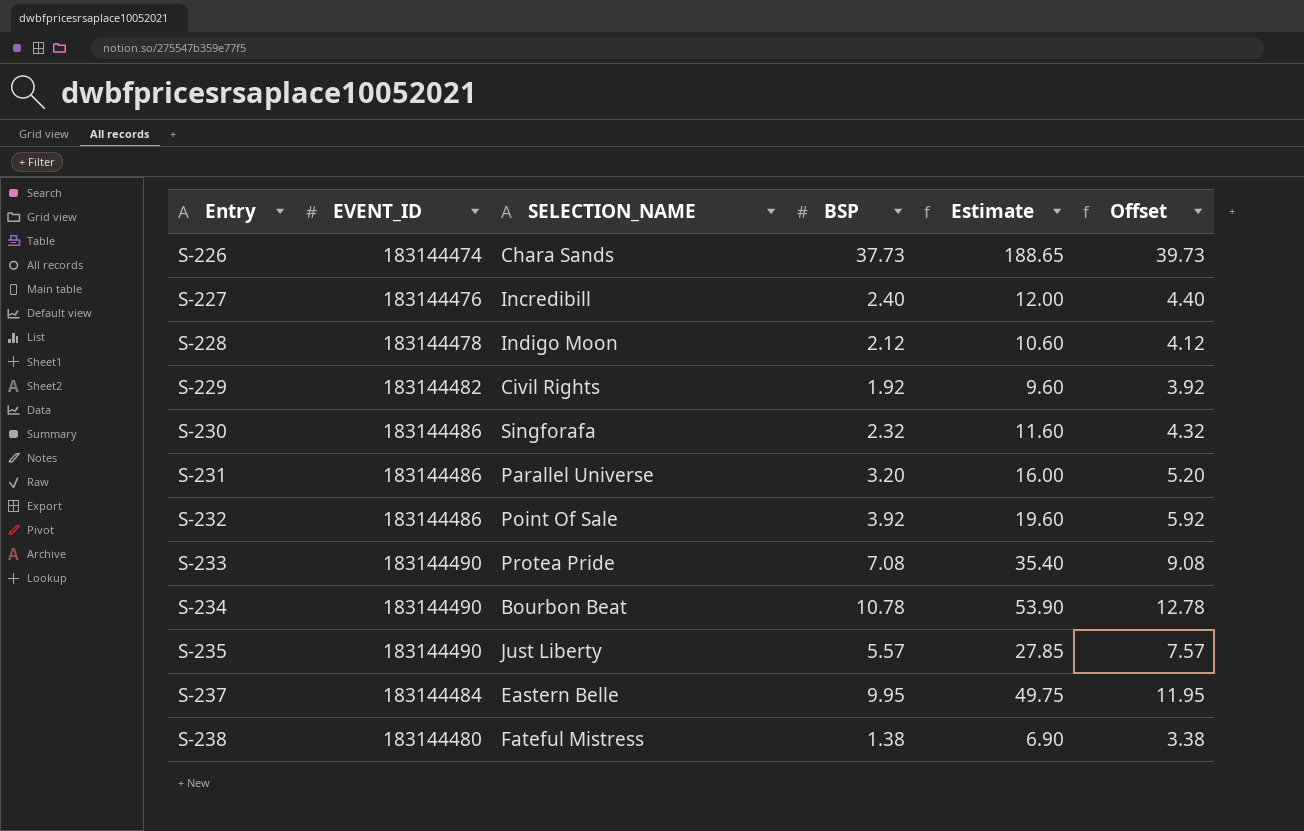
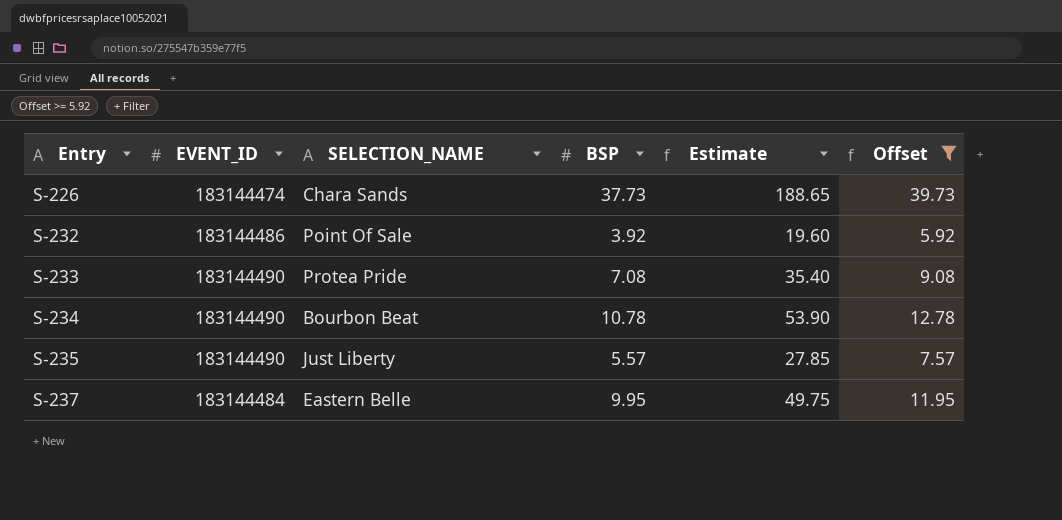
filter: none -> Offset >= 5.92

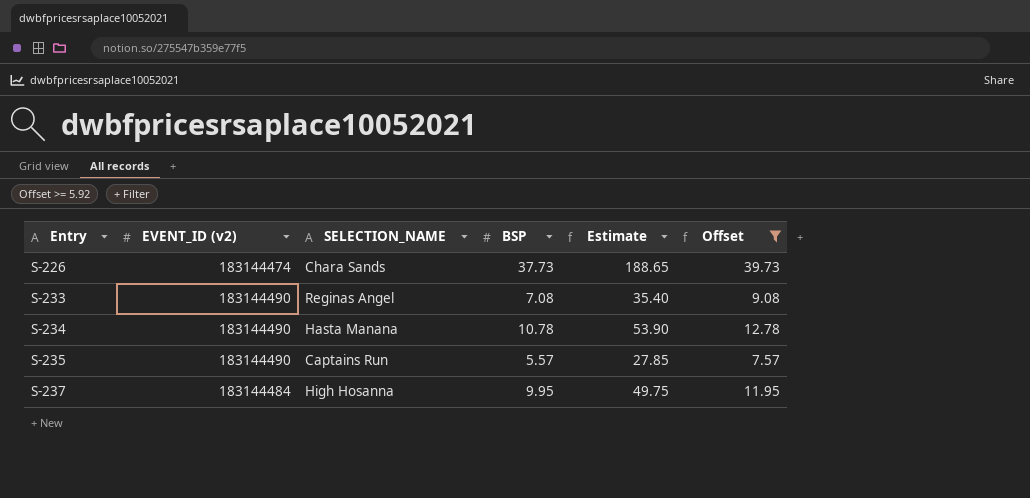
column name: EVENT_ID -> EVENT_ID (v2)
row S-232: 183144486 | Point Of Sale | 3.92 | 19.60 | 5.92 -> none
S-233 | SELECTION_NAME: Protea Pride -> Reginas Angel
S-234 | SELECTION_NAME: Bourbon Beat -> Hasta Manana
S-235 | SELECTION_NAME: Just Liberty -> Captains Run
S-237 | SELECTION_NAME: Eastern Belle -> High Hosanna

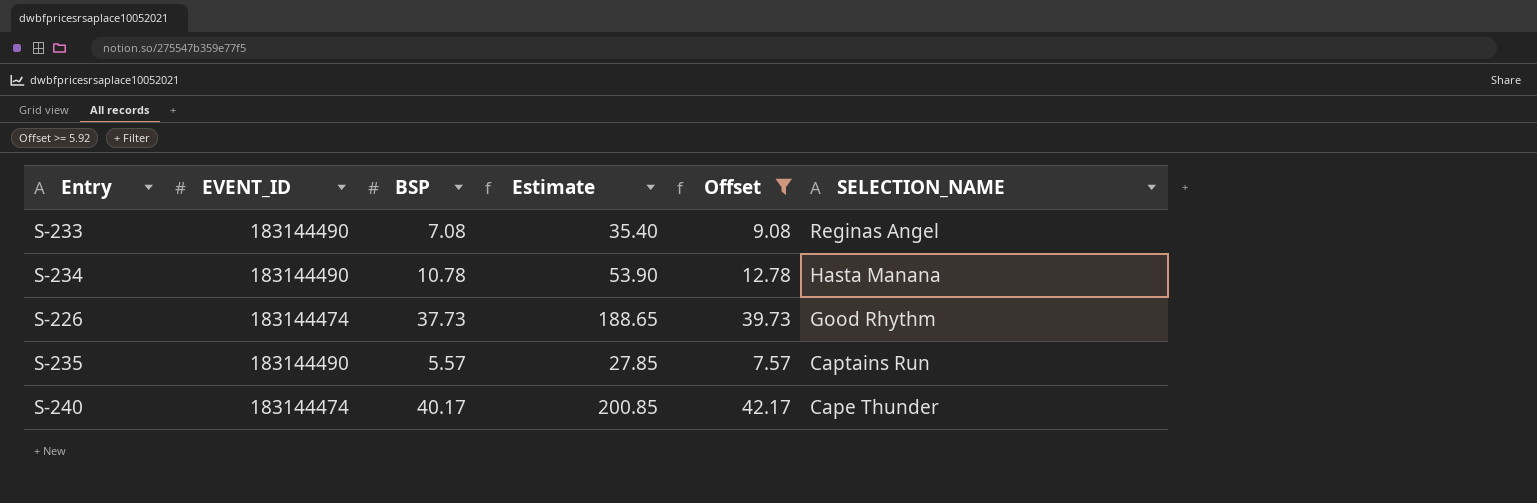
row order: Entry ascending -> SELECTION_NAME descending
column name: EVENT_ID (v2) -> EVENT_ID
column SELECTION_NAME | position: 3 -> 6
row S-237: 183144484 | High Hosanna | 9.95 | 49.75 | 11.95 -> none
S-226 | SELECTION_NAME: Chara Sands -> Good Rhythm
row S-240: none -> 183144474 | 40.17 | 200.85 | 42.17 | Cape Thunder

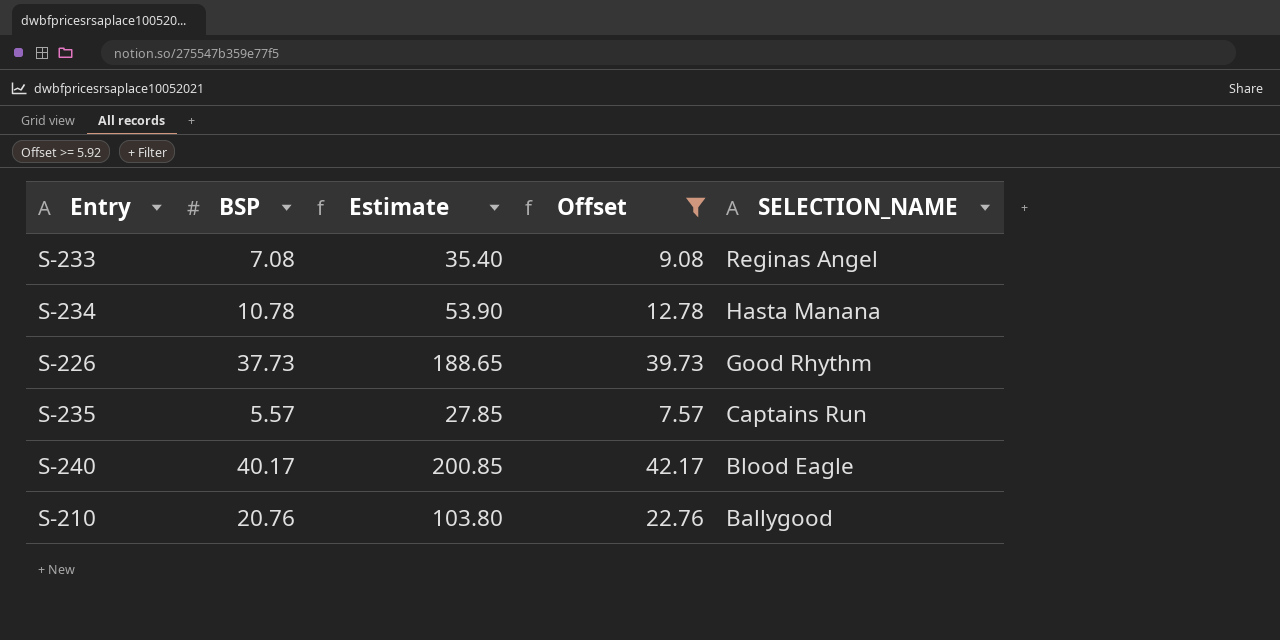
column EVENT_ID | position: 2 -> none
S-240 | SELECTION_NAME: Cape Thunder -> Blood Eagle
row S-210: none -> 20.76 | 103.80 | 22.76 | Ballygood

